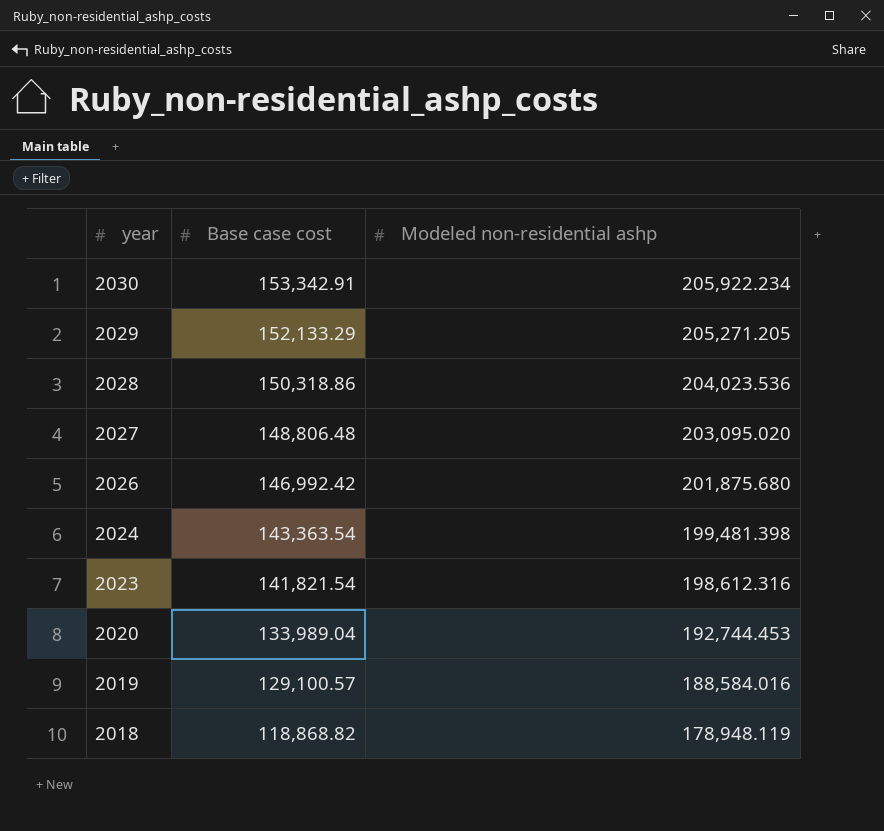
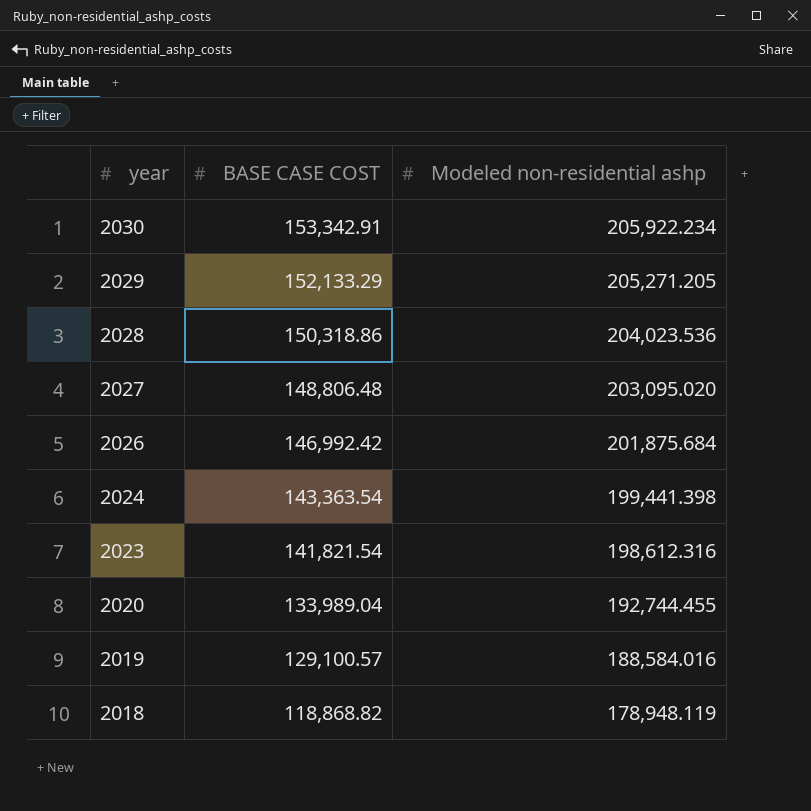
column name: Base case cost -> BASE CASE COST
2026 | Modeled non-residential ashp: 201,875.680 -> 201,875.684
2024 | Modeled non-residential ashp: 199,481.398 -> 199,441.398
2020 | Modeled non-residential ashp: 192,744.453 -> 192,744.455

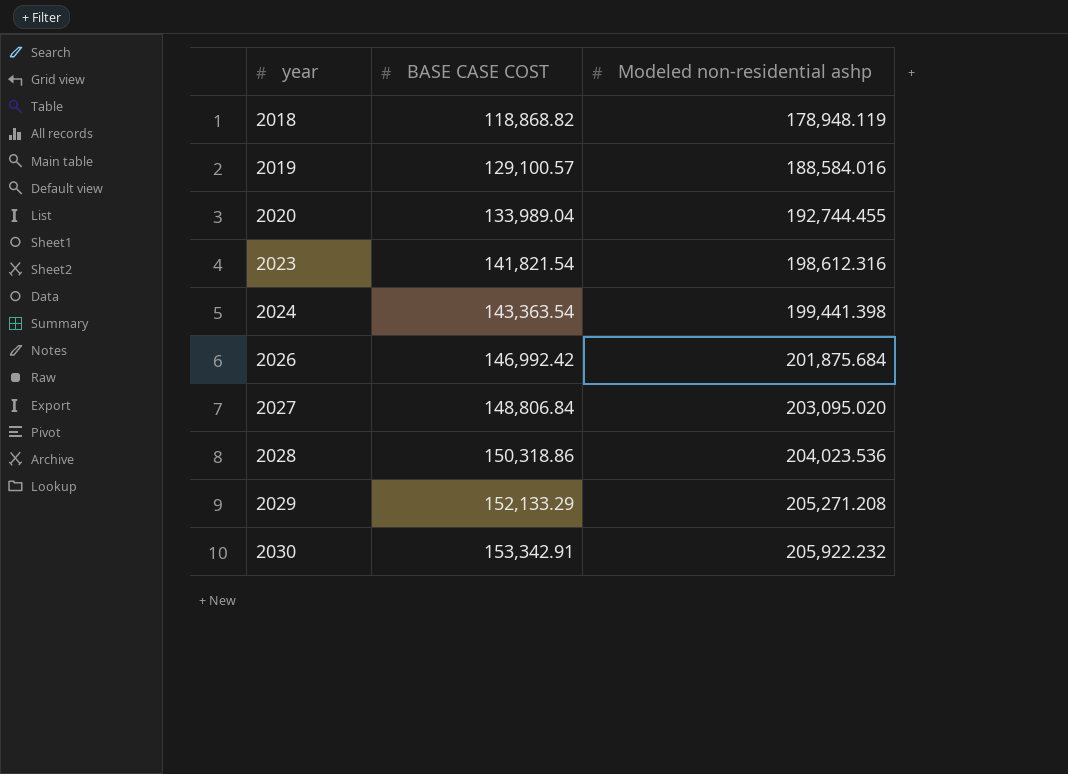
row order: year descending -> year ascending
2027 | BASE CASE COST: 148,806.48 -> 148,806.84
2029 | Modeled non-residential ashp: 205,271.205 -> 205,271.208
2030 | Modeled non-residential ashp: 205,922.234 -> 205,922.232

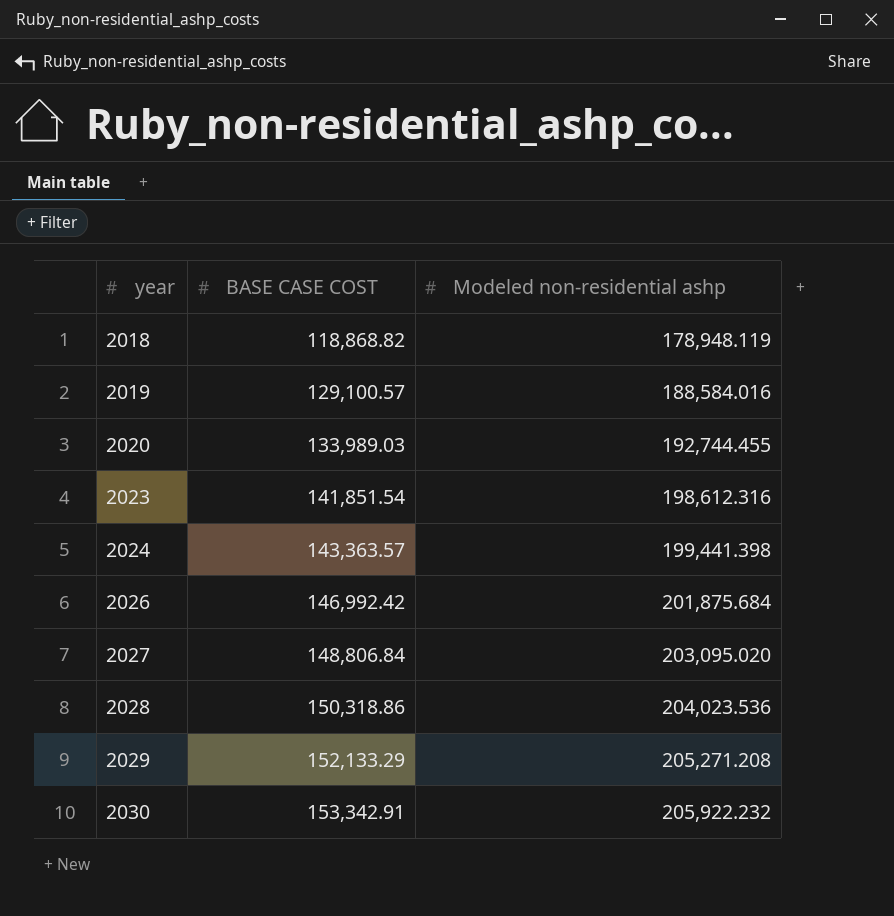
2020 | BASE CASE COST: 133,989.04 -> 133,989.03
2023 | BASE CASE COST: 141,821.54 -> 141,851.54
2024 | BASE CASE COST: 143,363.54 -> 143,363.57

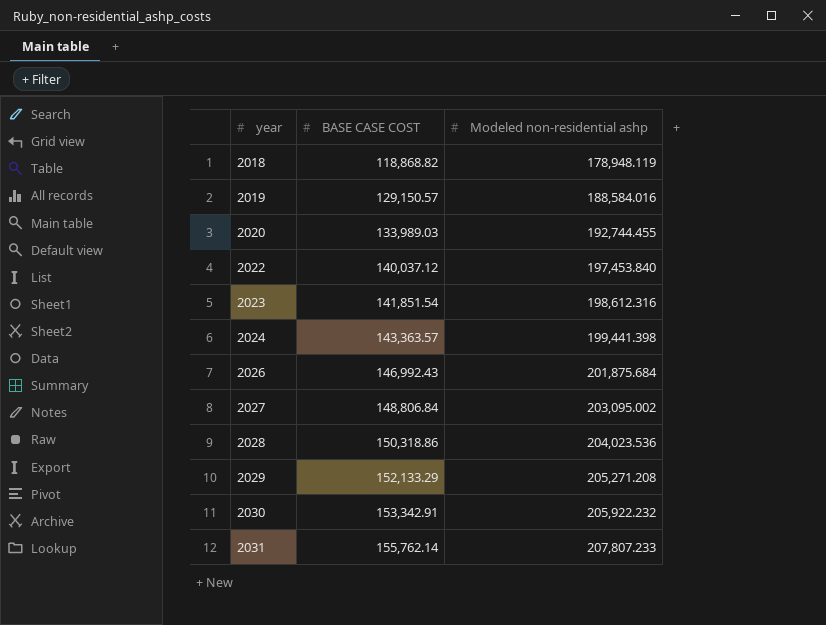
2019 | BASE CASE COST: 129,100.57 -> 129,150.57
row 2022: none -> 140,037.12 | 197,453.840
2026 | BASE CASE COST: 146,992.42 -> 146,992.43
2027 | Modeled non-residential ashp: 203,095.020 -> 203,095.002
row 2031: none -> 155,762.14 | 207,807.233

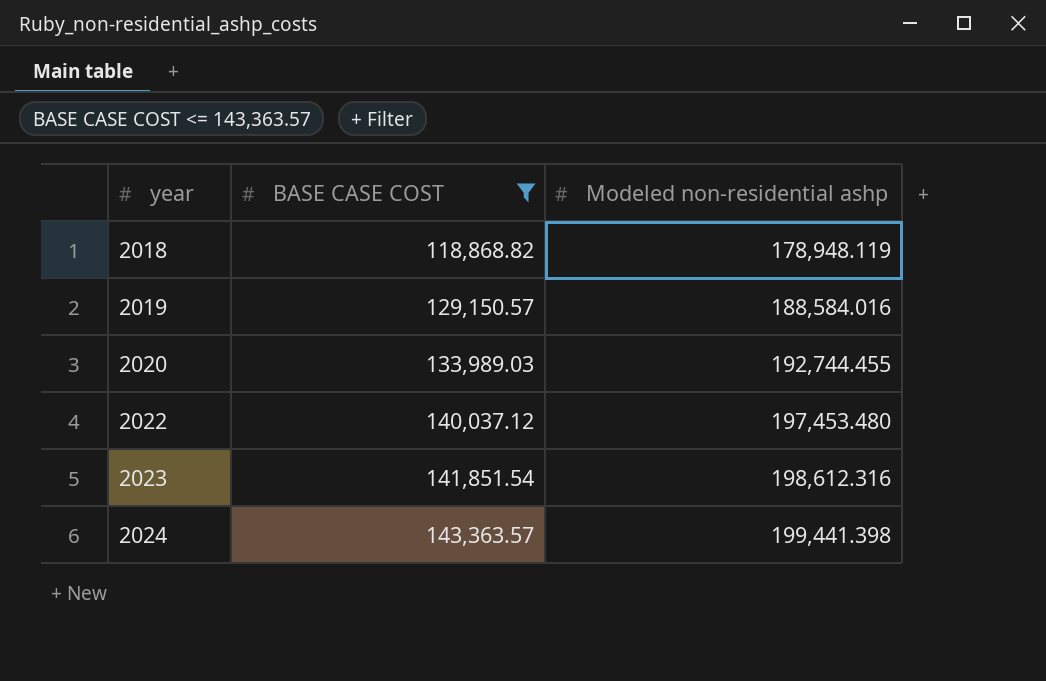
filter: none -> BASE CASE COST <= 143,363.57
2022 | Modeled non-residential ashp: 197,453.840 -> 197,453.480

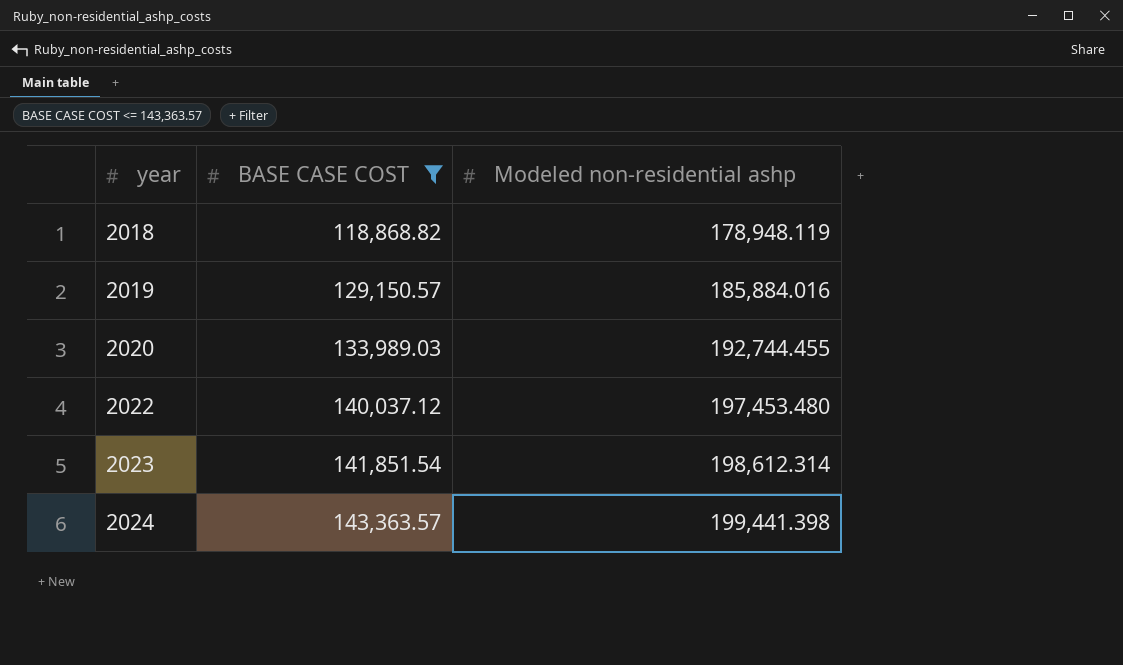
2019 | Modeled non-residential ashp: 188,584.016 -> 185,884.016
2023 | Modeled non-residential ashp: 198,612.316 -> 198,612.314

